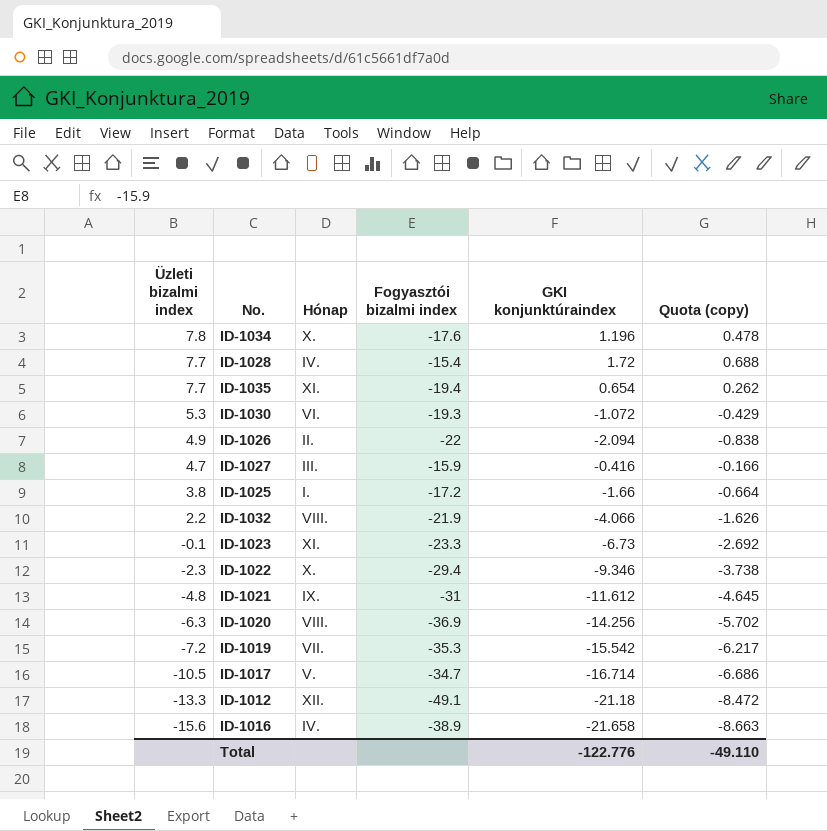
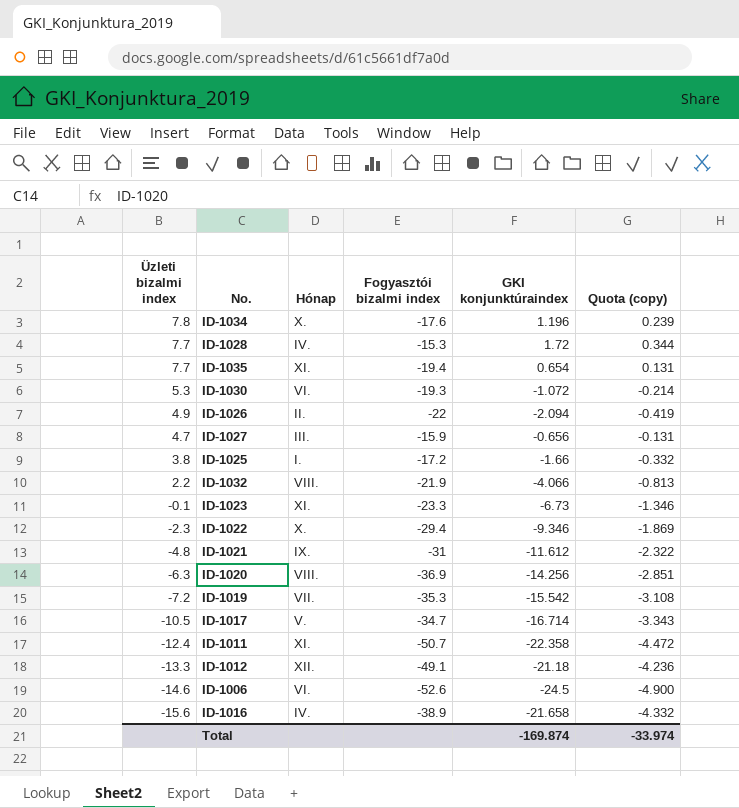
column Quota (copy) | formula: [GKI konjunktúraindex] * 0.4 -> [GKI konjunktúraindex] * 0.2
ID-1028 | Fogyasztói bizalmi index: -15.4 -> -15.3
ID-1027 | GKI konjunktúraindex: -0.416 -> -0.656
row ID-1011: none -> -12.4 | XI. | -50.7 | -22.358 | -4.472
row ID-1006: none -> -14.6 | VI. | -52.6 | -24.5 | -4.900
Total | GKI konjunktúraindex: -122.776 -> -169.874
Total | Quota (copy): -49.110 -> -33.974

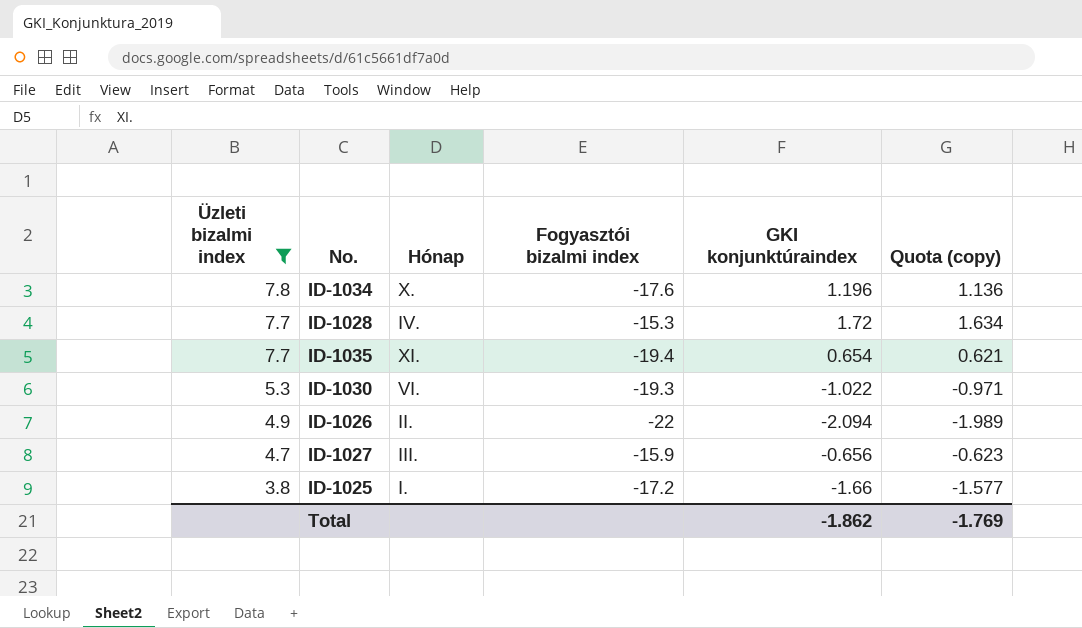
filter: none -> Üzleti bizalmi index >= 3.8
column Quota (copy) | formula: [GKI konjunktúraindex] * 0.2 -> [GKI konjunktúraindex] * 0.95
ID-1030 | GKI konjunktúraindex: -1.072 -> -1.022
Total | GKI konjunktúraindex: -169.874 -> -1.862
Total | Quota (copy): -33.974 -> -1.769

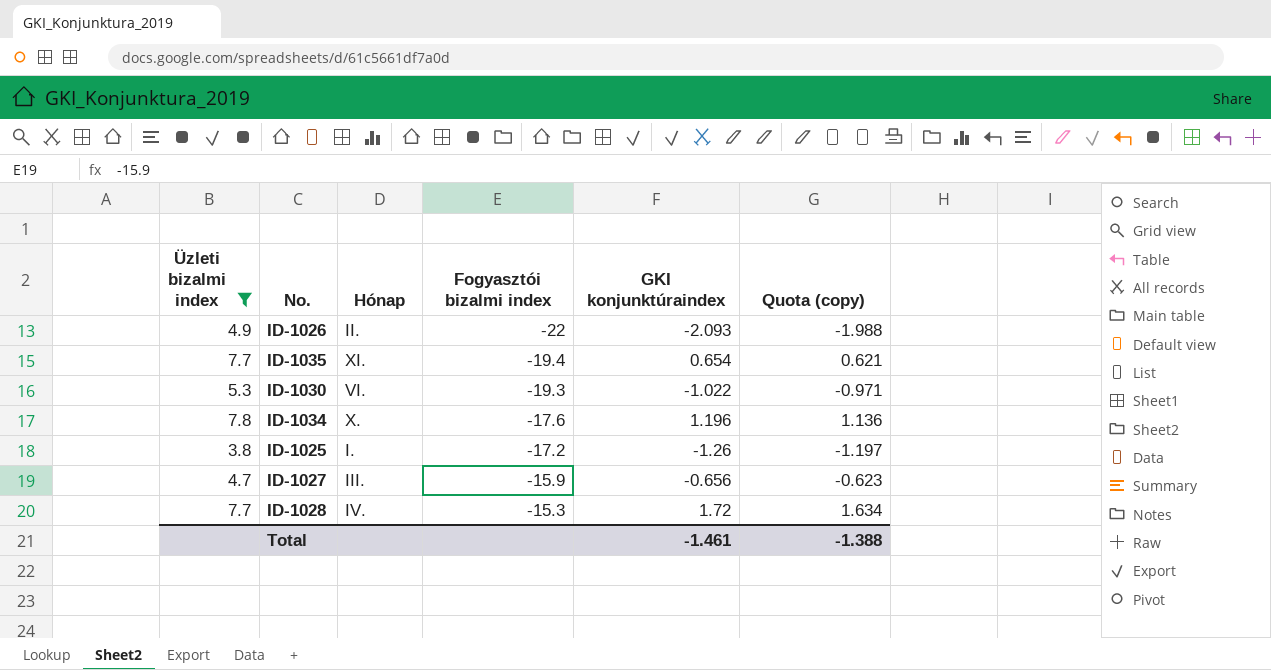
row order: Üzleti bizalmi index descending -> Fogyasztói bizalmi index ascending
ID-1026 | GKI konjunktúraindex: -2.094 -> -2.093
ID-1026 | Quota (copy): -1.989 -> -1.988
ID-1025 | GKI konjunktúraindex: -1.66 -> -1.26
ID-1025 | Quota (copy): -1.577 -> -1.197
Total | GKI konjunktúraindex: -1.862 -> -1.461
Total | Quota (copy): -1.769 -> -1.388

